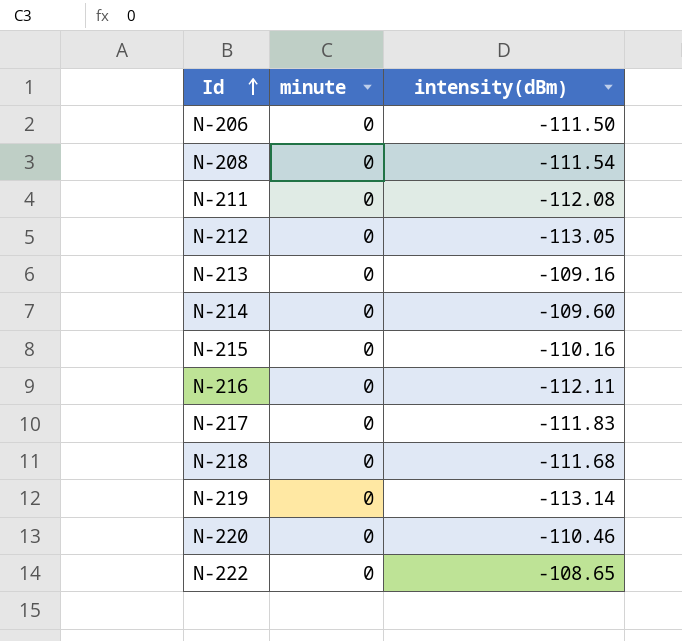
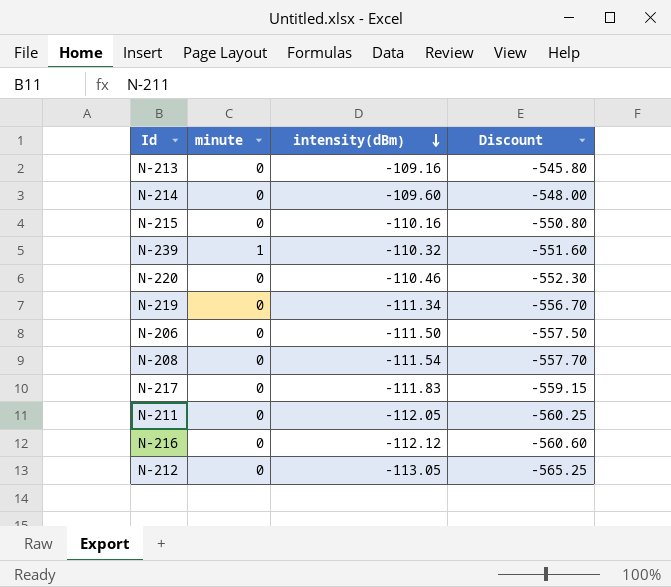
row order: Id ascending -> intensity(dBm) descending
column Discount | formula: none -> [intensity(dBm)] * 5
row N-218: 0 | -111.68 -> none
row N-222: 0 | -108.65 -> none
row N-239: none -> 1 | -110.32 | -551.60
N-219 | intensity(dBm): -113.14 -> -111.34
N-211 | intensity(dBm): -112.08 -> -112.05
N-216 | intensity(dBm): -112.11 -> -112.12

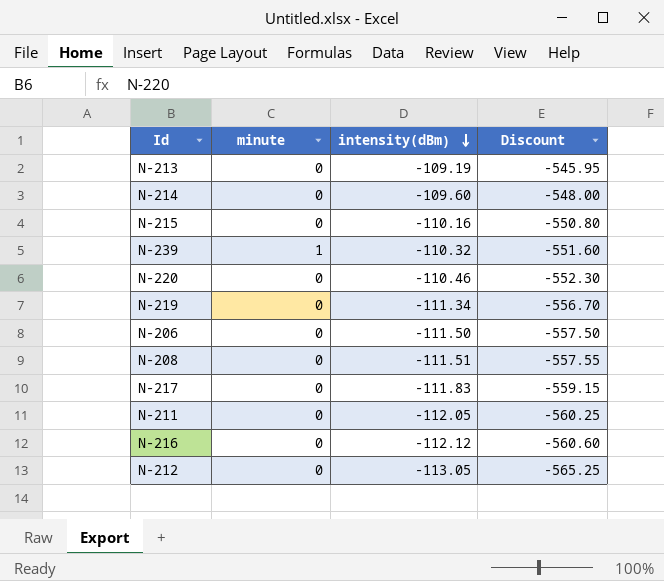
N-213 | intensity(dBm): -109.16 -> -109.19
N-213 | Discount: -545.80 -> -545.95
N-208 | intensity(dBm): -111.54 -> -111.51
N-208 | Discount: -557.70 -> -557.55

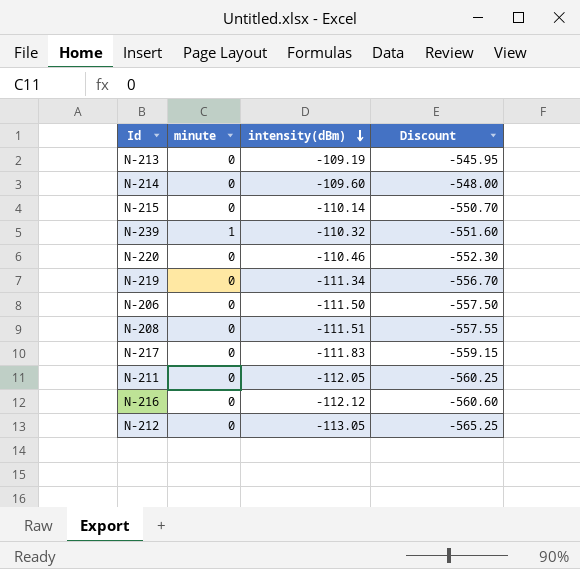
N-215 | intensity(dBm): -110.16 -> -110.14
N-215 | Discount: -550.80 -> -550.70

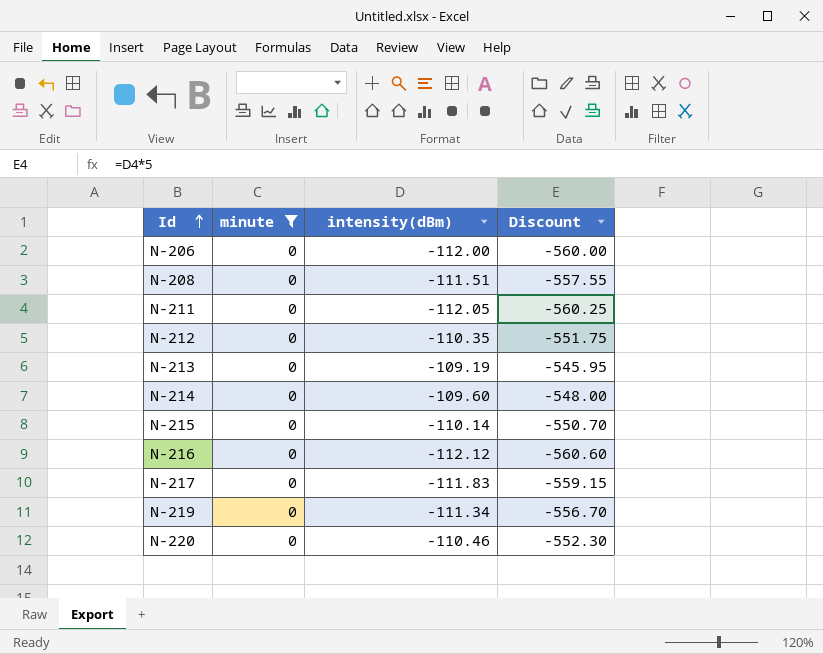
filter: none -> minute = 0
row order: intensity(dBm) descending -> Id ascending
N-206 | intensity(dBm): -111.50 -> -112.00
N-206 | Discount: -557.50 -> -560.00
N-212 | intensity(dBm): -113.05 -> -110.35
N-212 | Discount: -565.25 -> -551.75

